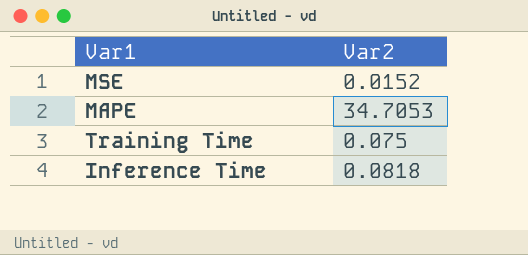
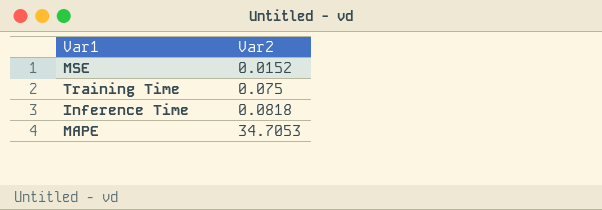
row order: none -> Var2 ascending

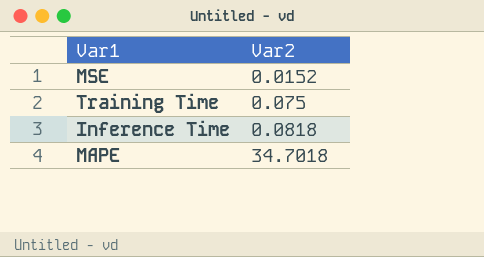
MAPE | Var2: 34.7053 -> 34.7018

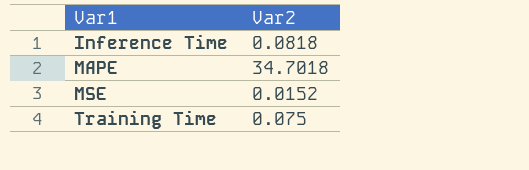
row order: Var2 ascending -> Var1 ascending

